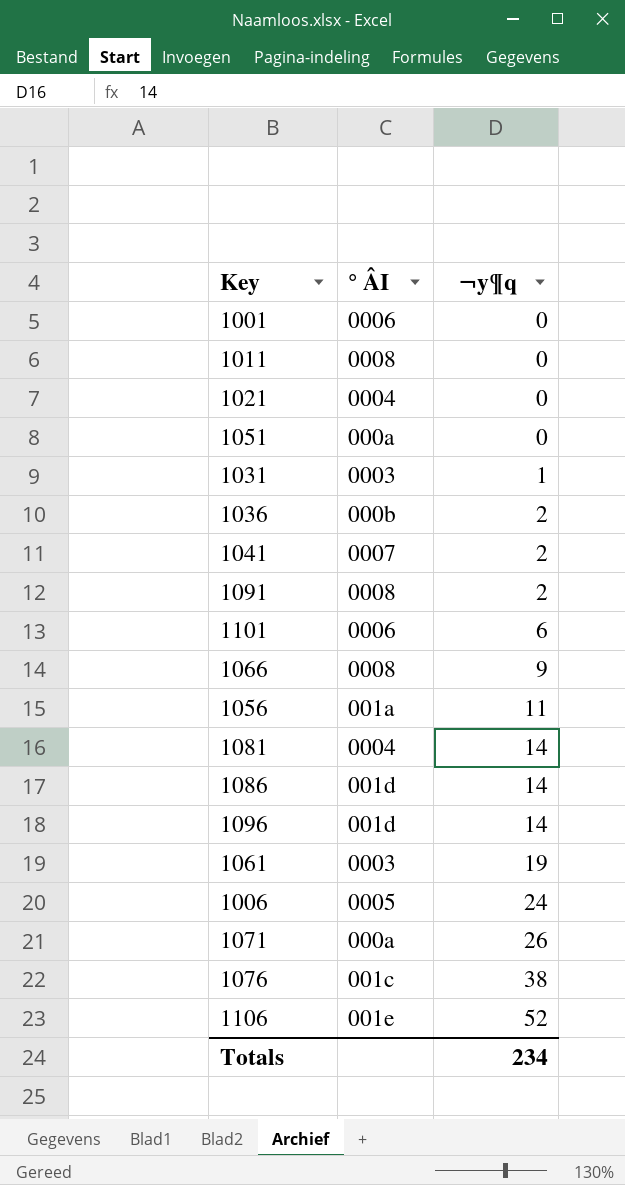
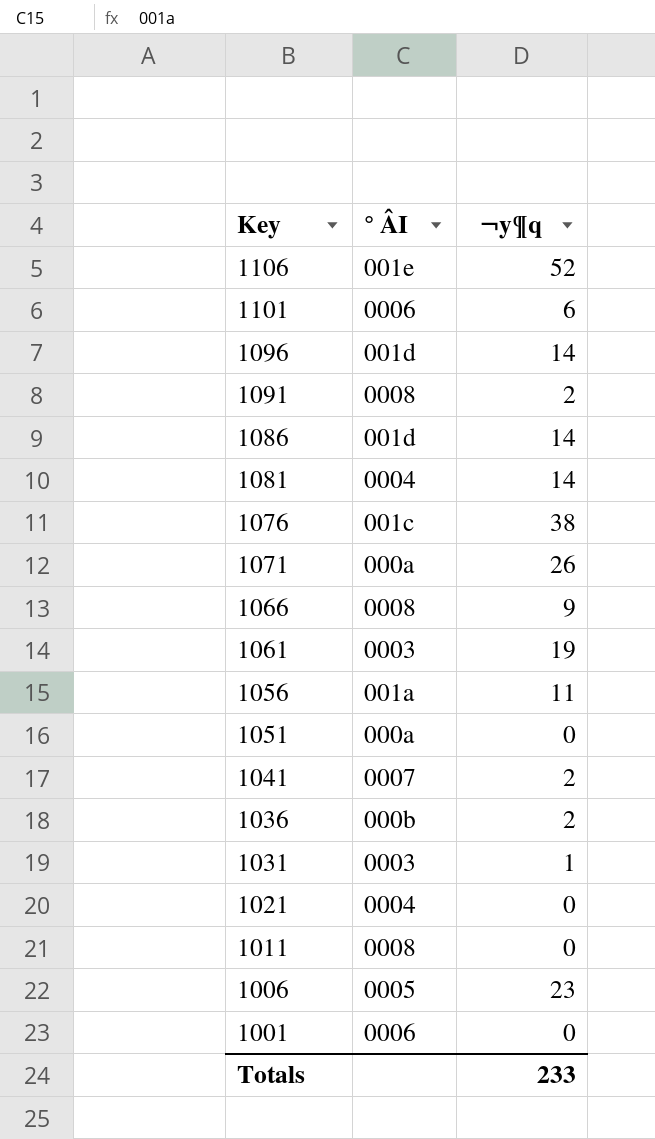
row order: ¬y¶q ascending -> Key descending
1006 | ¬y¶q: 24 -> 23
Totals | ¬y¶q: 234 -> 233

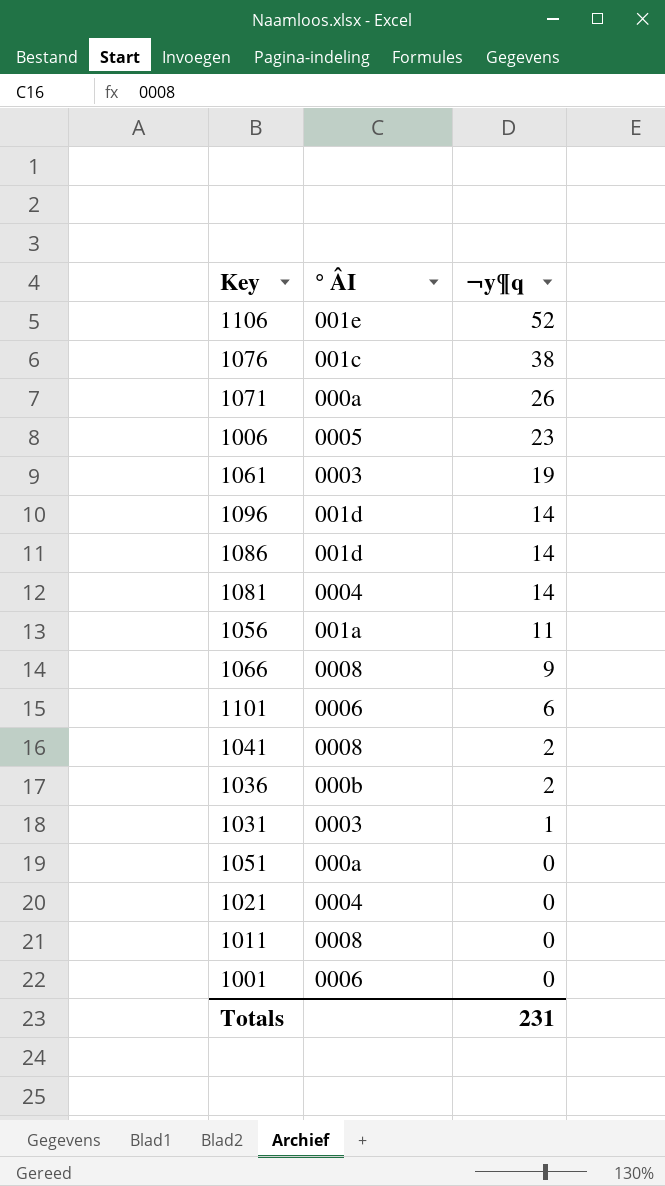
row order: Key descending -> ¬y¶q descending
row 1091: 0008 | 2 -> none
1041 | ° ÂI: 0007 -> 0008
Totals | ¬y¶q: 233 -> 231

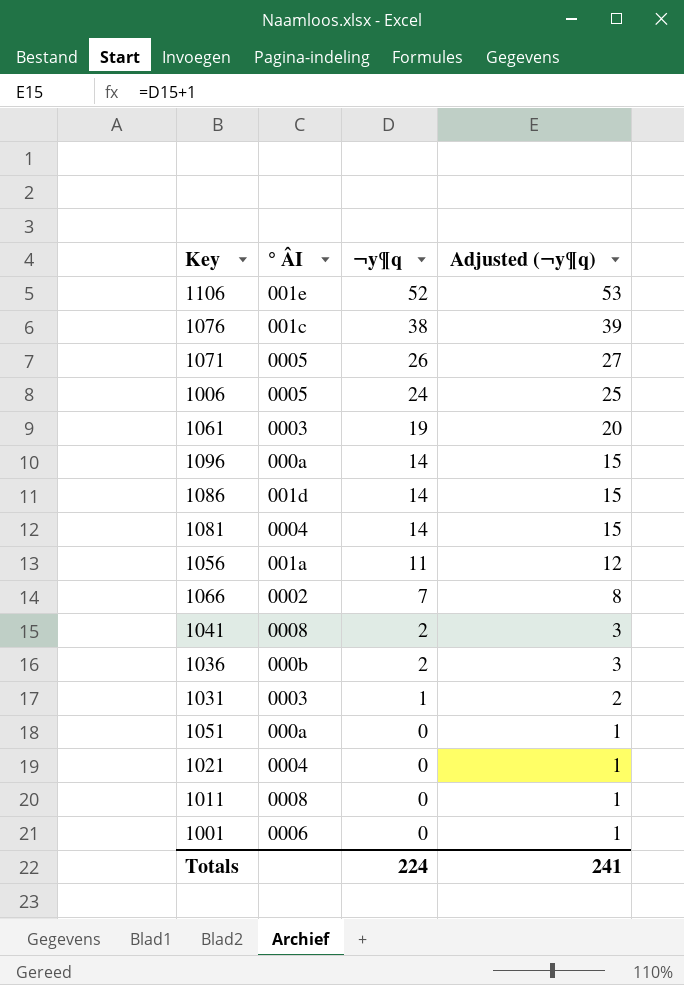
column Adjusted (¬y¶q) | formula: none -> [¬y¶q] + 1
row 1101: 0006 | 6 -> none
1071 | ° ÂI: 000a -> 0005
1006 | ¬y¶q: 23 -> 24
1096 | ° ÂI: 001d -> 000a
1066 | ° ÂI: 0008 -> 0002
1066 | ¬y¶q: 9 -> 7
Totals | ¬y¶q: 231 -> 224

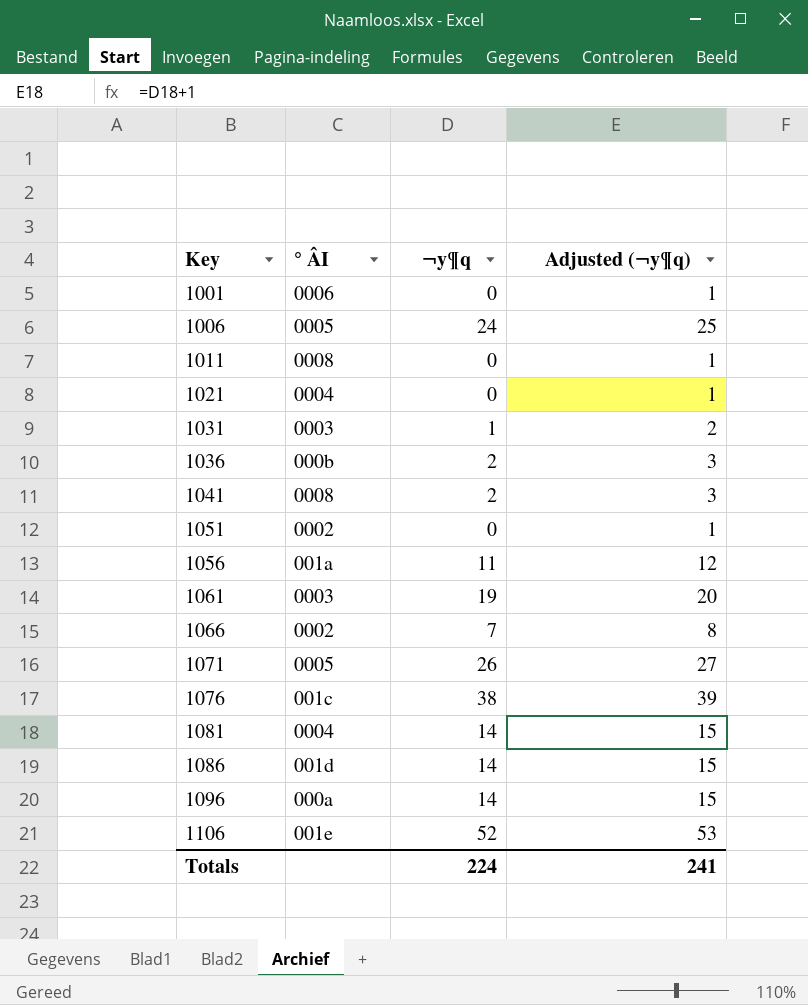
row order: ¬y¶q descending -> Key ascending
1051 | ° ÂI: 000a -> 0002

